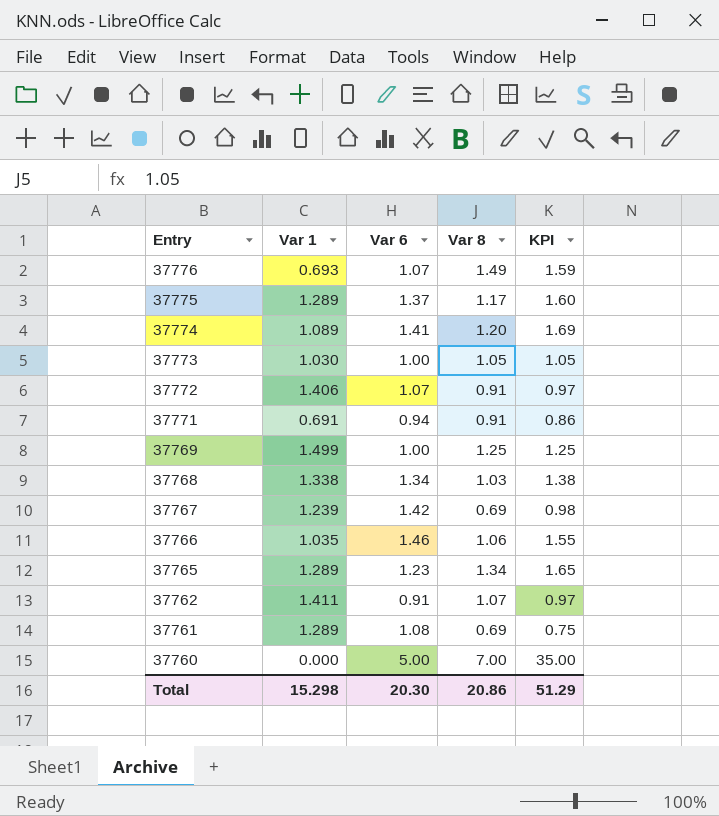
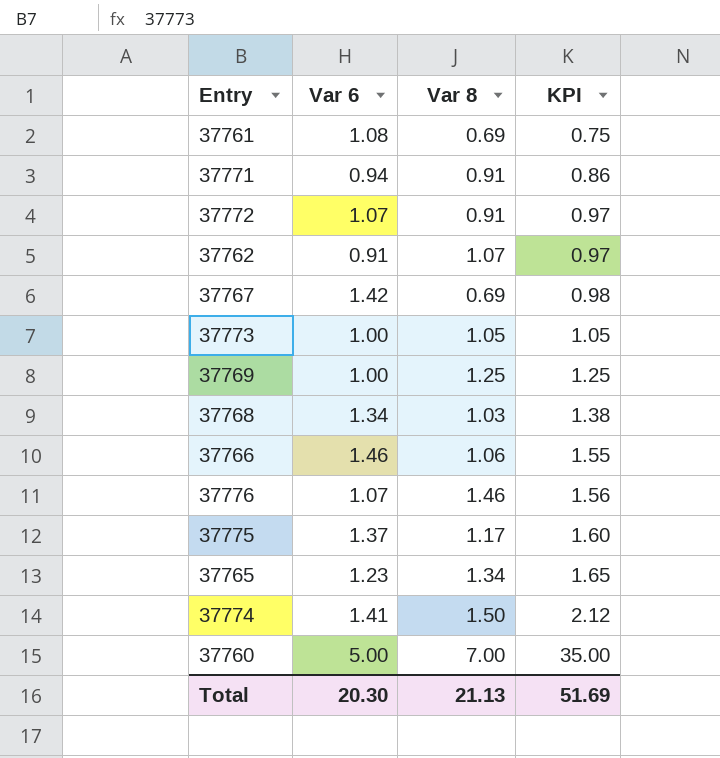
row order: Entry descending -> KPI ascending
column Var 1 | position: 2 -> none
37776 | Var 8: 1.49 -> 1.46
37776 | KPI: 1.59 -> 1.56
37774 | Var 8: 1.20 -> 1.50
37774 | KPI: 1.69 -> 2.12
Total | Var 8: 20.86 -> 21.13
Total | KPI: 51.29 -> 51.69

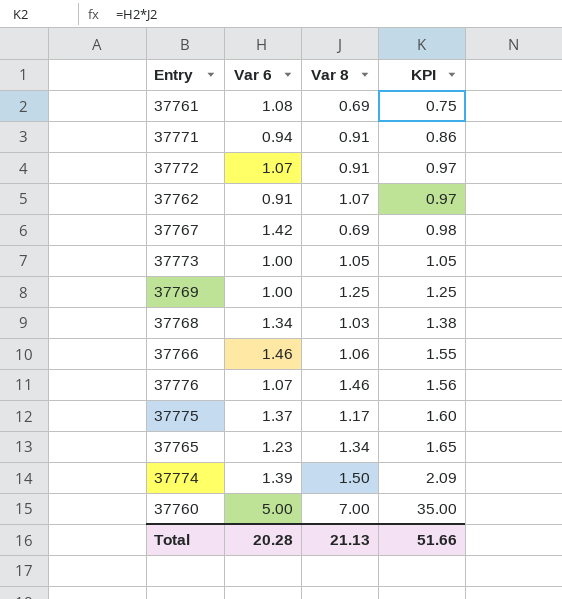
37774 | Var 6: 1.41 -> 1.39
37774 | KPI: 2.12 -> 2.09
Total | Var 6: 20.30 -> 20.28
Total | KPI: 51.69 -> 51.66

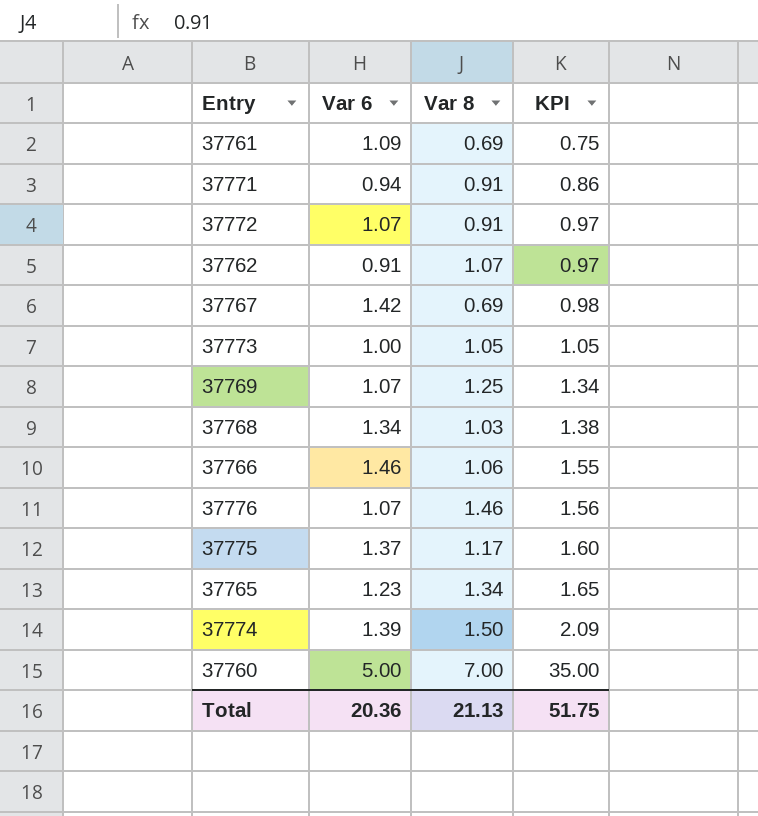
37761 | Var 6: 1.08 -> 1.09
37769 | Var 6: 1.00 -> 1.07
37769 | KPI: 1.25 -> 1.34
Total | Var 6: 20.28 -> 20.36
Total | KPI: 51.66 -> 51.75

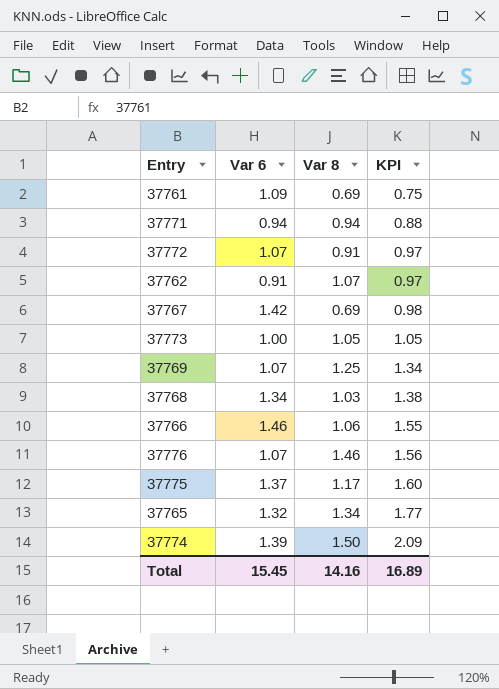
row 37760: 5.00 | 7.00 | 35.00 -> none
37771 | Var 8: 0.91 -> 0.94
37771 | KPI: 0.86 -> 0.88
37765 | Var 6: 1.23 -> 1.32
37765 | KPI: 1.65 -> 1.77
Total | Var 6: 20.36 -> 15.45
Total | Var 8: 21.13 -> 14.16
Total | KPI: 51.75 -> 16.89

